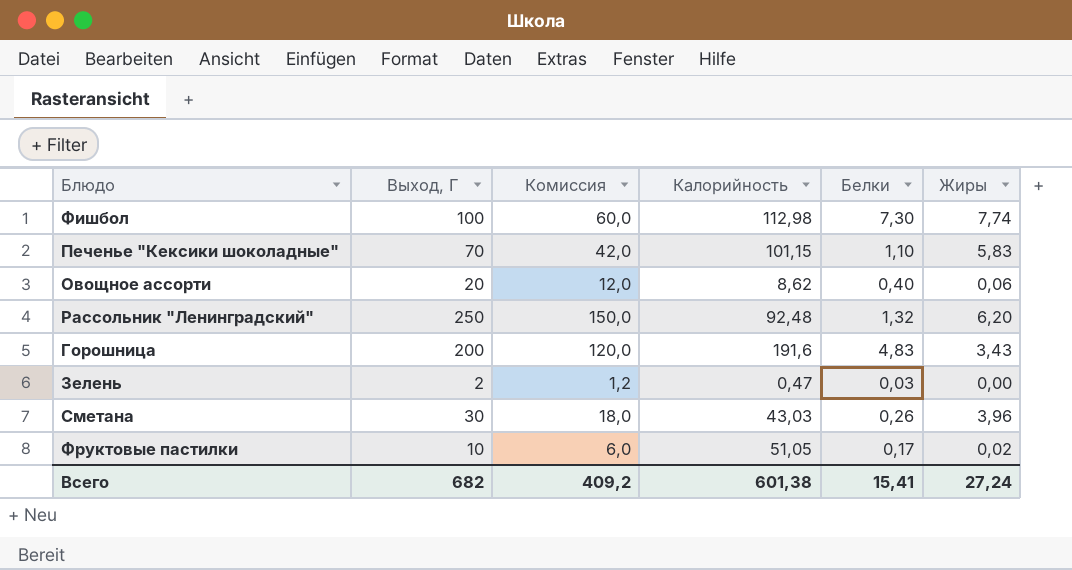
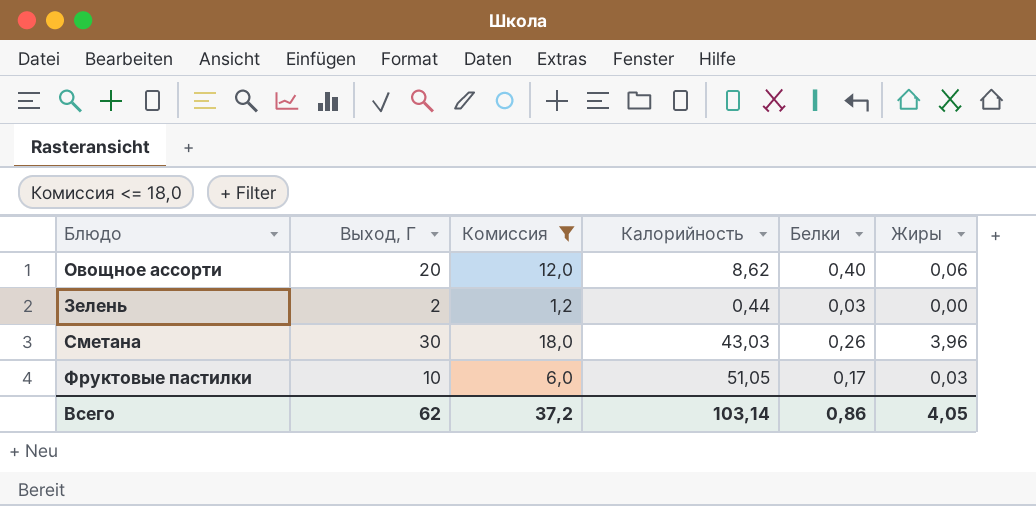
filter: none -> Комиссия <= 18,0
Зелень | Калорийность: 0,47 -> 0,44
Фруктовые пастилки | Жиры: 0,02 -> 0,03
Всего | Выход, Г: 682 -> 62
Всего | Комиссия: 409,2 -> 37,2
Всего | Калорийность: 601,38 -> 103,14
Всего | Белки: 15,41 -> 0,86
Всего | Жиры: 27,24 -> 4,05

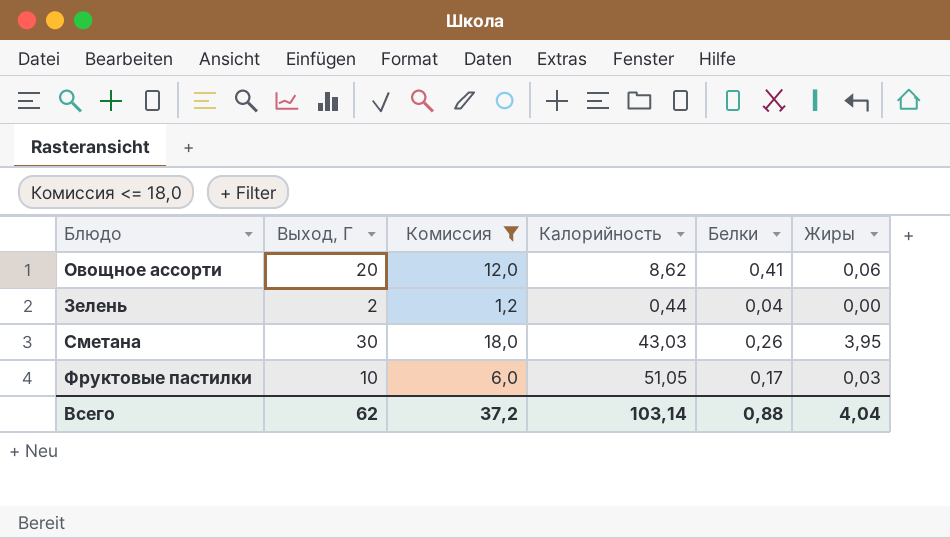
Овощное ассорти | Белки: 0,40 -> 0,41
Зелень | Белки: 0,03 -> 0,04
Сметана | Жиры: 3,96 -> 3,95
Всего | Белки: 0,86 -> 0,88
Всего | Жиры: 4,05 -> 4,04

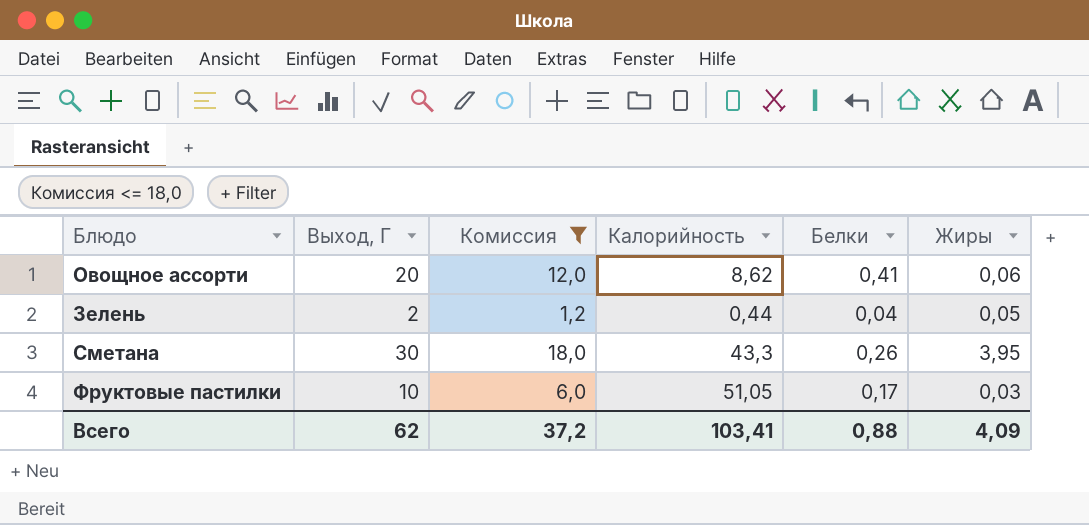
Зелень | Жиры: 0,00 -> 0,05
Сметана | Калорийность: 43,03 -> 43,3
Всего | Калорийность: 103,14 -> 103,41
Всего | Жиры: 4,04 -> 4,09

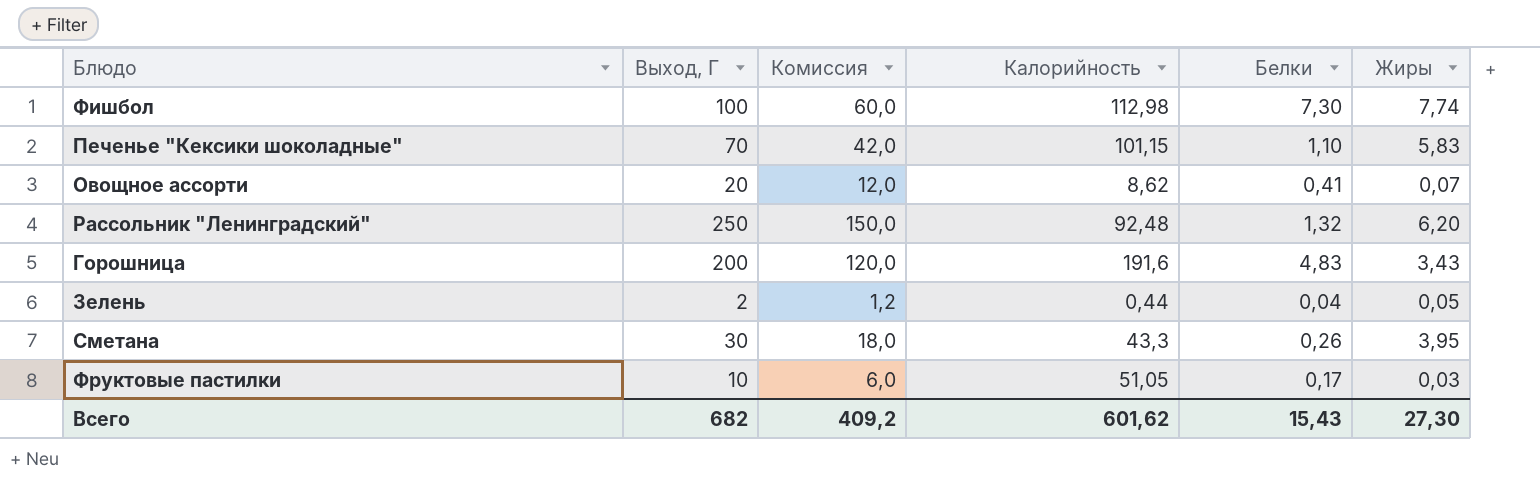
filter: Комиссия <= 18,0 -> none
Овощное ассорти | Жиры: 0,06 -> 0,07
Всего | Выход, Г: 62 -> 682
Всего | Комиссия: 37,2 -> 409,2
Всего | Калорийность: 103,41 -> 601,62
Всего | Белки: 0,88 -> 15,43
Всего | Жиры: 4,09 -> 27,30

